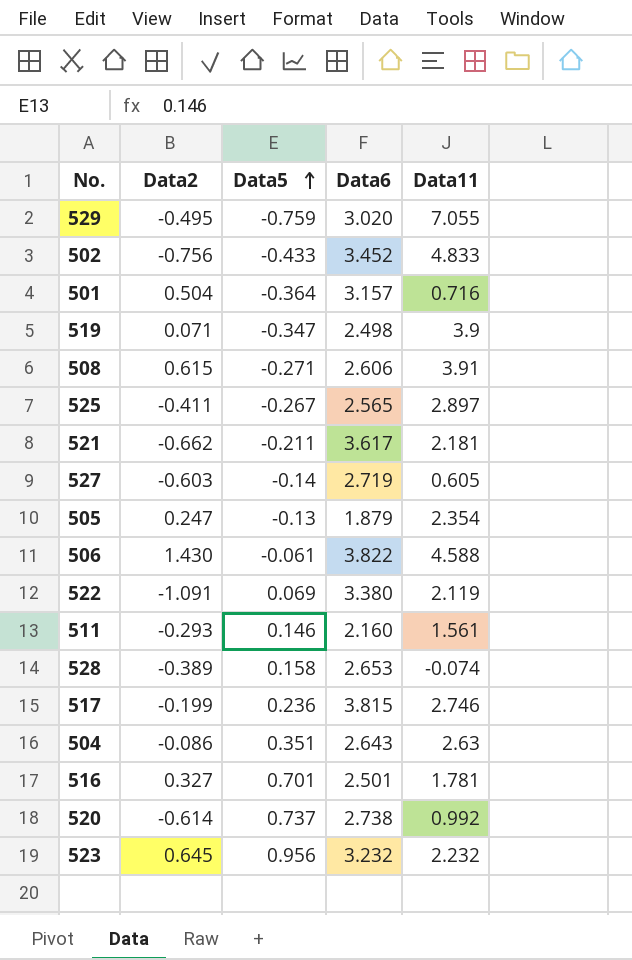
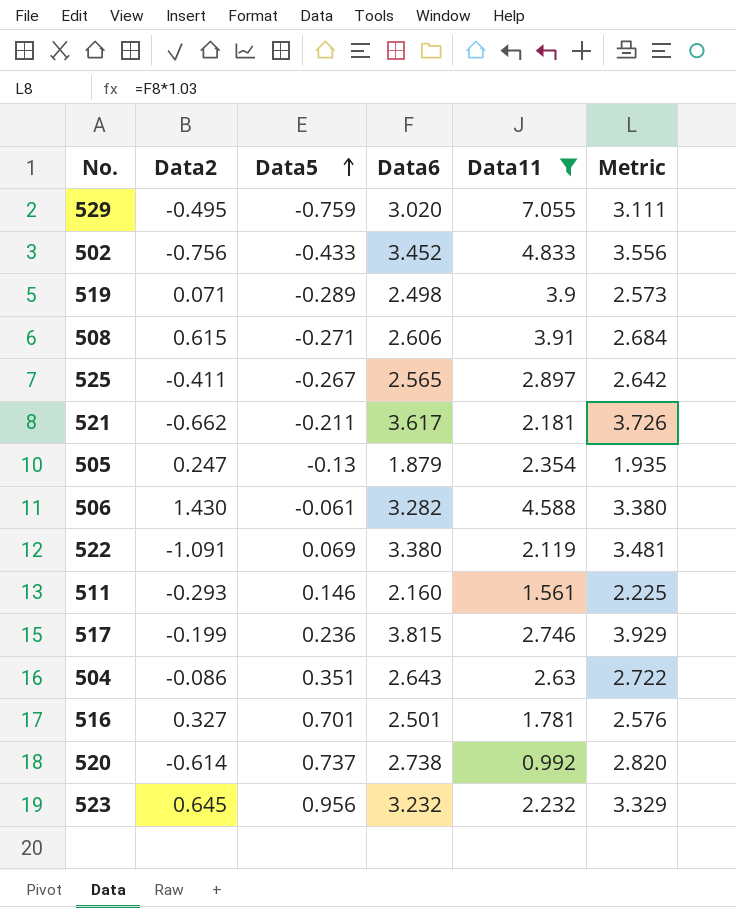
filter: none -> Data11 >= 0.992
column Metric | formula: none -> [Data6] * 1.03
519 | Data5: -0.347 -> -0.289
506 | Data6: 3.822 -> 3.282

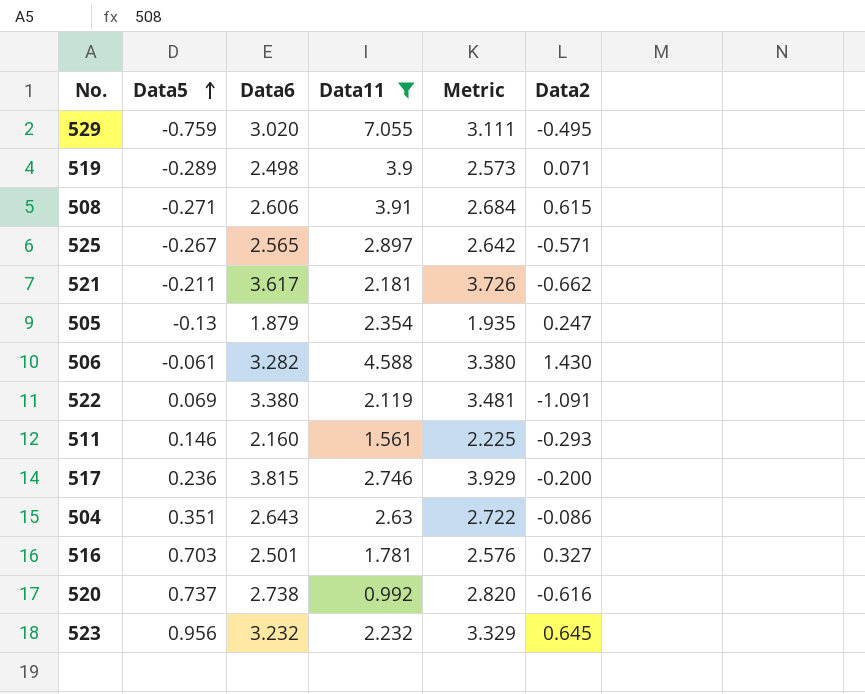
column Data2 | position: 2 -> 6
row 502: -0.756 | -0.433 | 3.452 | 4.833 | 3.556 -> none
525 | Data2: -0.411 -> -0.571
517 | Data2: -0.199 -> -0.200
516 | Data5: 0.701 -> 0.703
520 | Data2: -0.614 -> -0.616

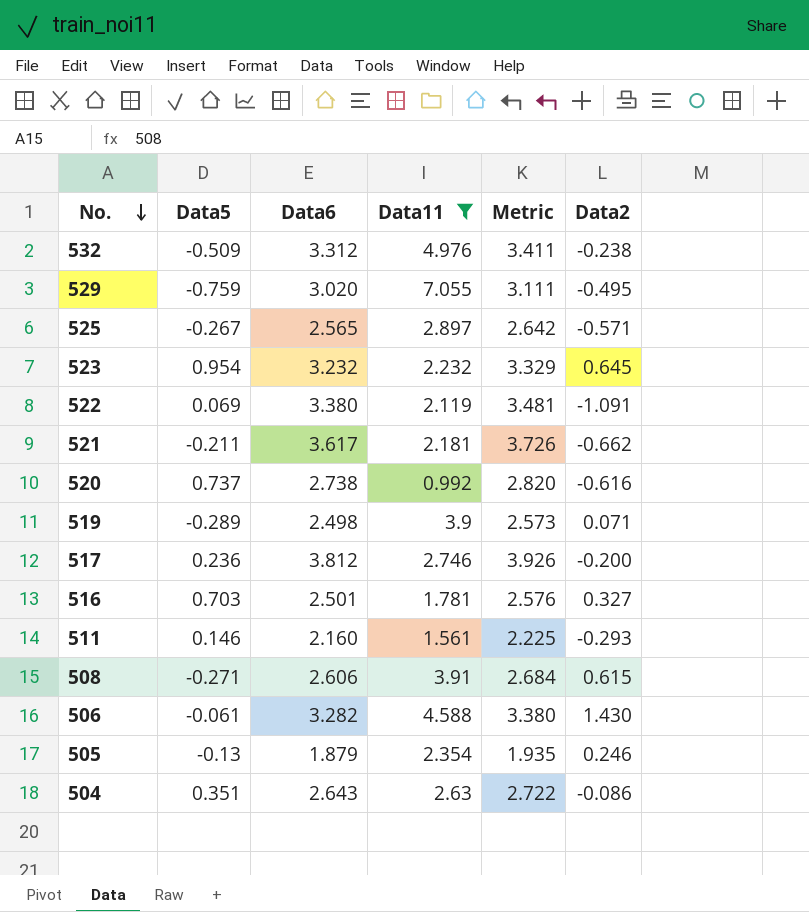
row order: Data5 ascending -> No. descending
row 532: none -> -0.509 | 3.312 | 4.976 | 3.411 | -0.238
523 | Data5: 0.956 -> 0.954
517 | Data6: 3.815 -> 3.812
517 | Metric: 3.929 -> 3.926
505 | Data2: 0.247 -> 0.246

